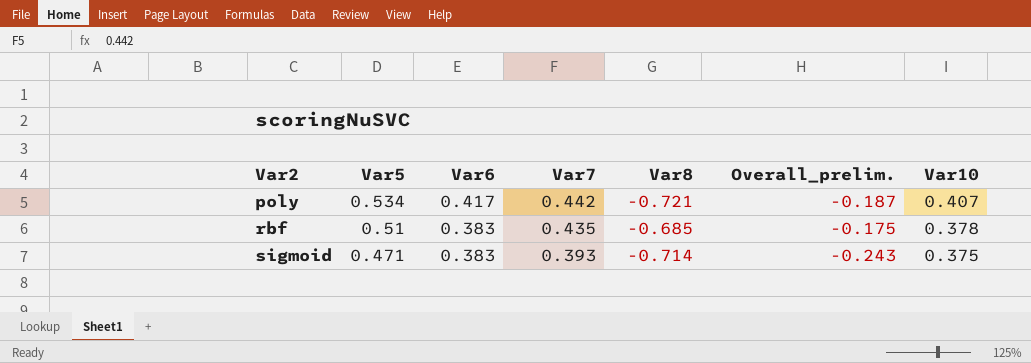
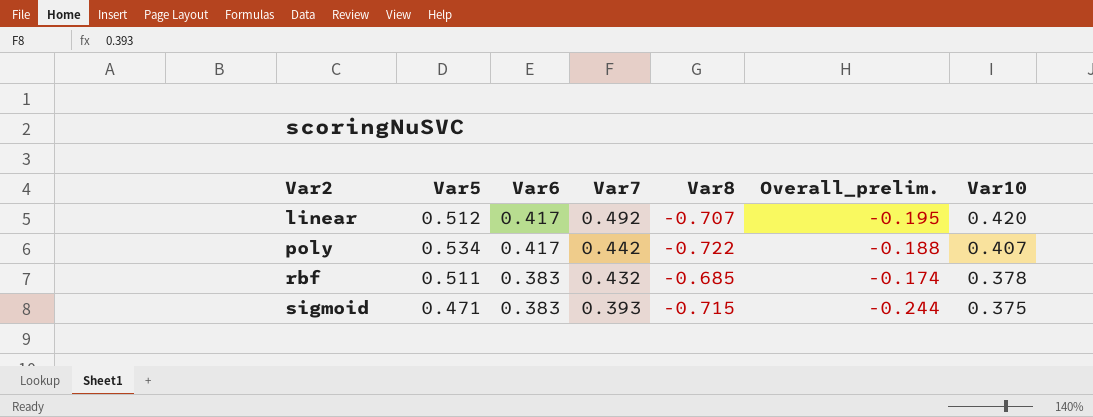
row linear: none -> 0.512 | 0.417 | 0.492 | -0.707 | -0.195 | 0.420
poly | Var8: -0.721 -> -0.722
poly | Overall_prelim.: -0.187 -> -0.188
rbf | Var5: 0.51 -> 0.511
rbf | Var7: 0.435 -> 0.432
rbf | Overall_prelim.: -0.175 -> -0.174
sigmoid | Var8: -0.714 -> -0.715
sigmoid | Overall_prelim.: -0.243 -> -0.244

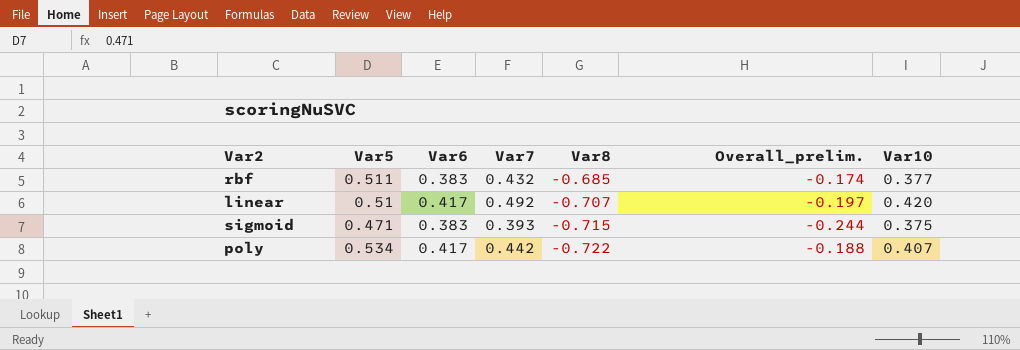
row order: Var2 ascending -> Var8 descending
rbf | Var10: 0.378 -> 0.377
linear | Var5: 0.512 -> 0.51
linear | Overall_prelim.: -0.195 -> -0.197

